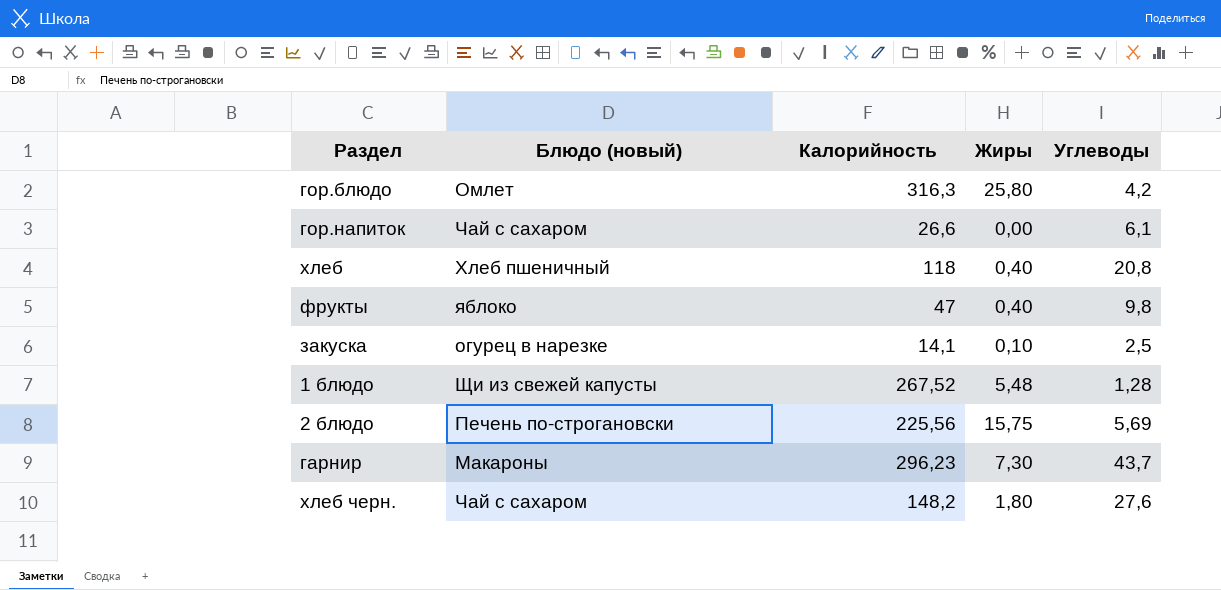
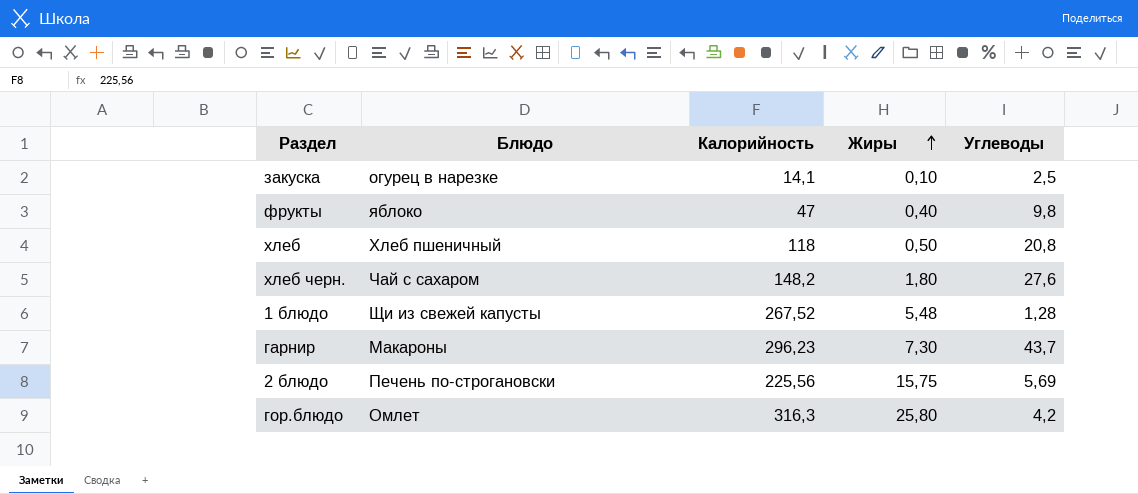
row order: none -> Жиры ascending
column name: Блюдо (новый) -> Блюдо
row гор.напиток: Чай с сахаром | 26,6 | 0,00 | 6,1 -> none
хлеб | Жиры: 0,40 -> 0,50

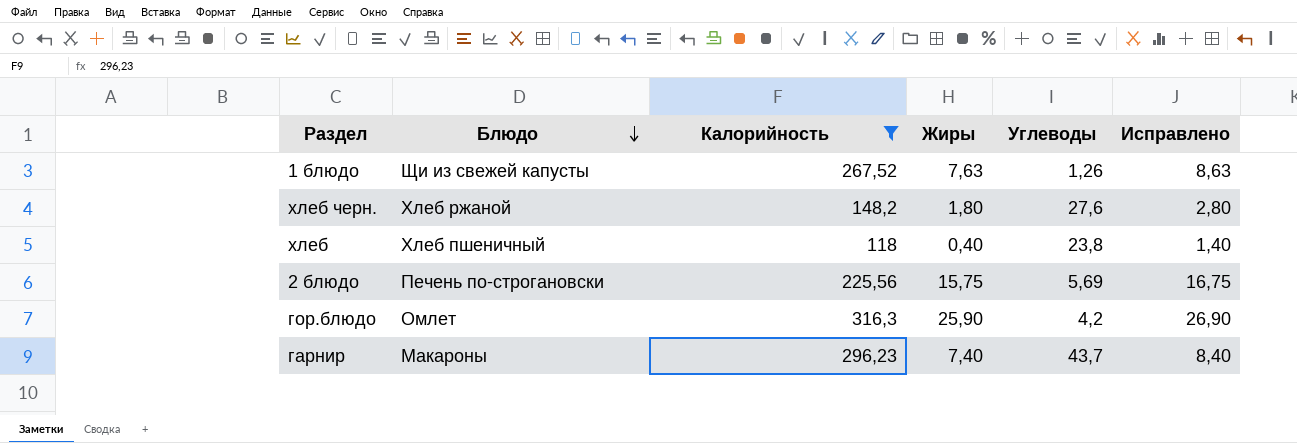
filter: none -> Калорийность >= 118
row order: Жиры ascending -> Блюдо descending
column Исправлено | formula: none -> [Жиры] + 1
1 блюдо | Жиры: 5,48 -> 7,63
1 блюдо | Углеводы: 1,28 -> 1,26
хлеб черн. | Блюдо: Чай с сахаром -> Хлеб ржаной
хлеб | Жиры: 0,50 -> 0,40
хлеб | Углеводы: 20,8 -> 23,8
гор.блюдо | Жиры: 25,80 -> 25,90
гарнир | Жиры: 7,30 -> 7,40

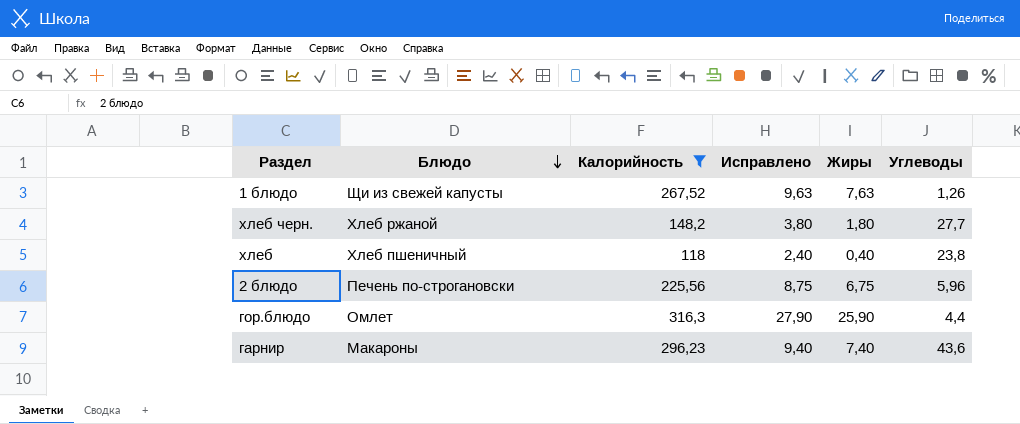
column Исправлено | formula: [Жиры] + 1 -> [Жиры] + 2
column Исправлено | position: 6 -> 4
хлеб черн. | Углеводы: 27,6 -> 27,7
2 блюдо | Жиры: 15,75 -> 6,75
2 блюдо | Углеводы: 5,69 -> 5,96
гор.блюдо | Углеводы: 4,2 -> 4,4
гарнир | Углеводы: 43,7 -> 43,6

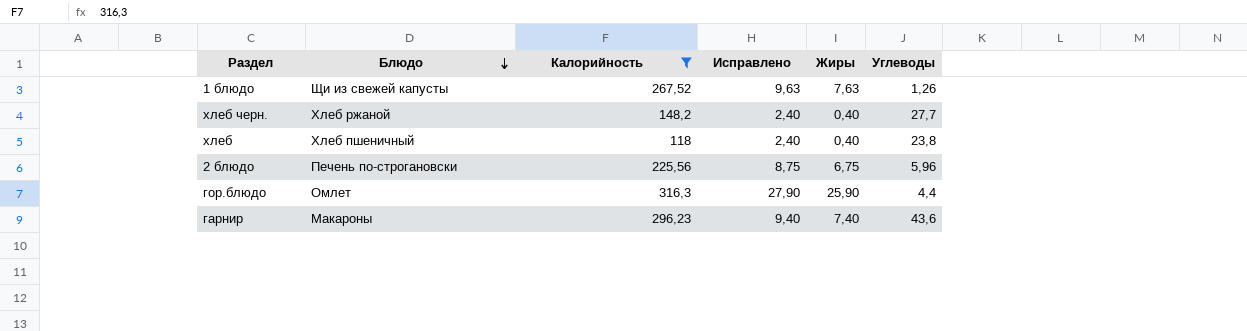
хлеб черн. | Исправлено: 3,80 -> 2,40
хлеб черн. | Жиры: 1,80 -> 0,40

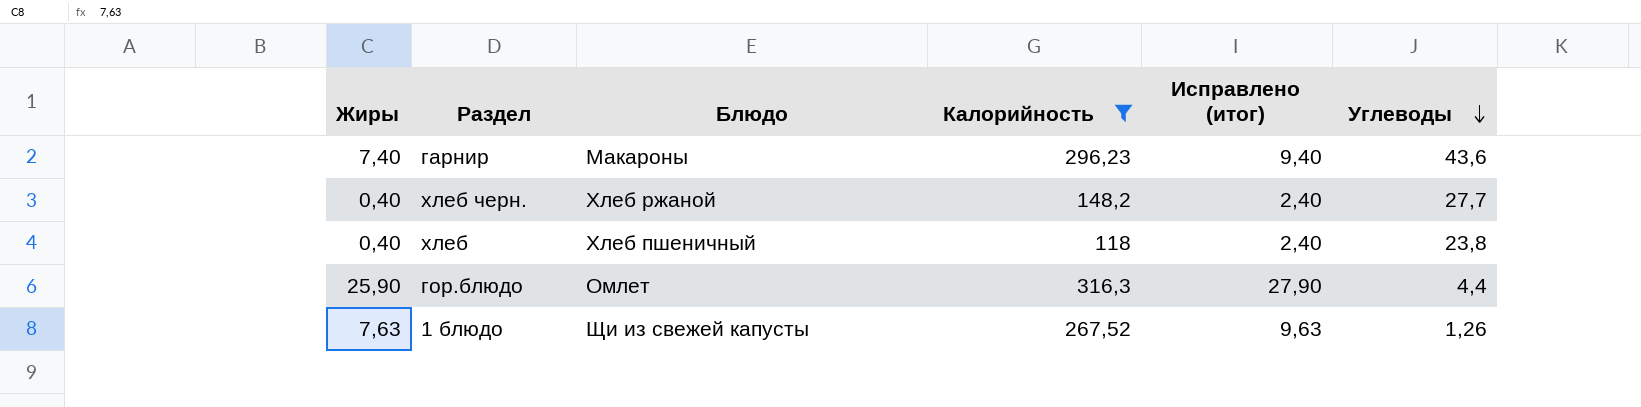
row order: Блюдо descending -> Углеводы descending
column Жиры | position: 5 -> 1
column name: Исправлено -> Исправлено (итог)
row 2 блюдо: Печень по-строгановски | 225,56 | 8,75 | 6,75 | 5,96 -> none

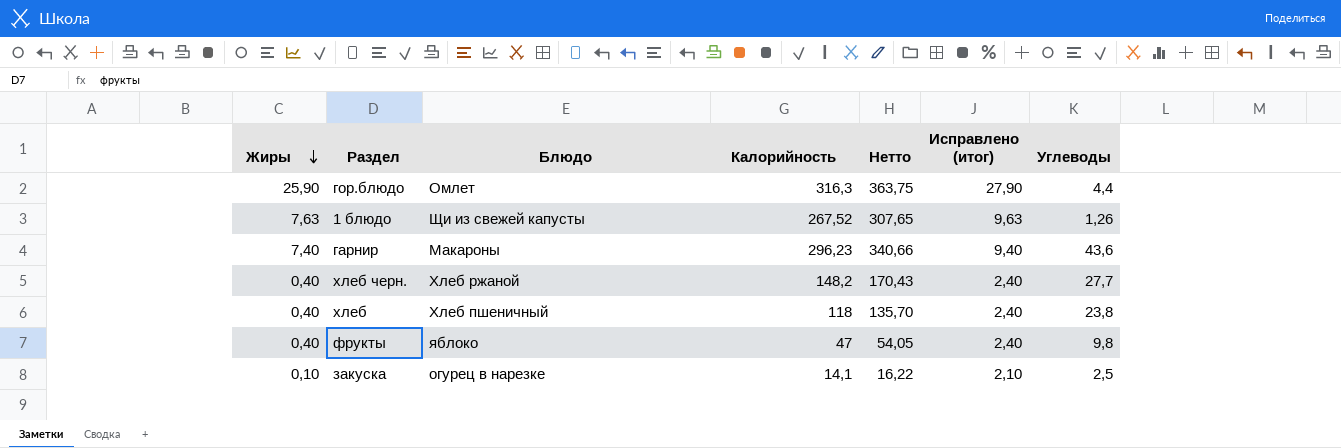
filter: Калорийность >= 118 -> none
row order: Углеводы descending -> Жиры descending
column Нетто | formula: none -> [Калорийность] * 1,15

